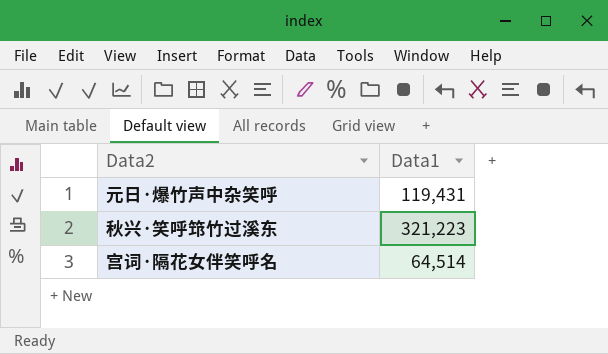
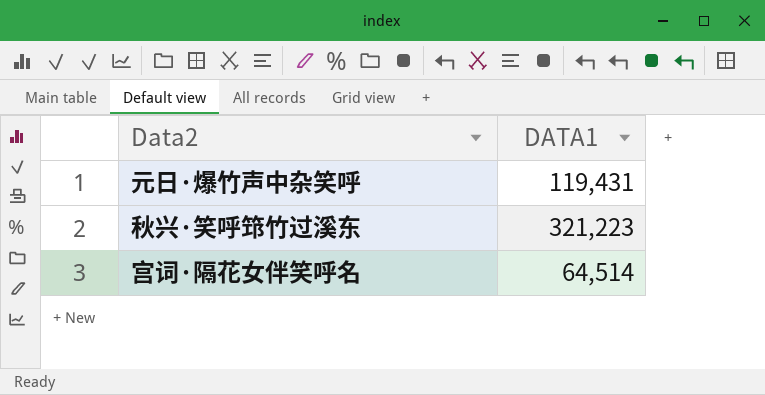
column name: Data1 -> DATA1

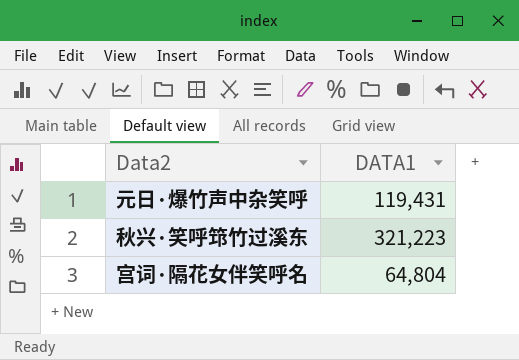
宫词·隔花女伴笑呼名 | DATA1: 64,514 -> 64,804

